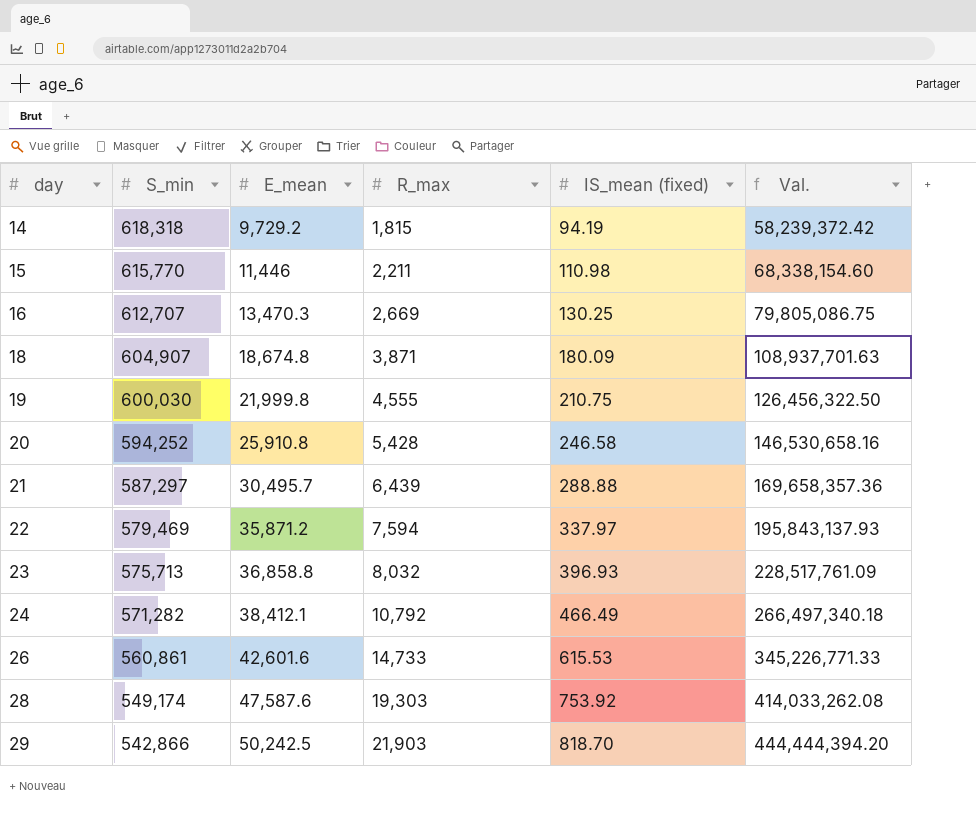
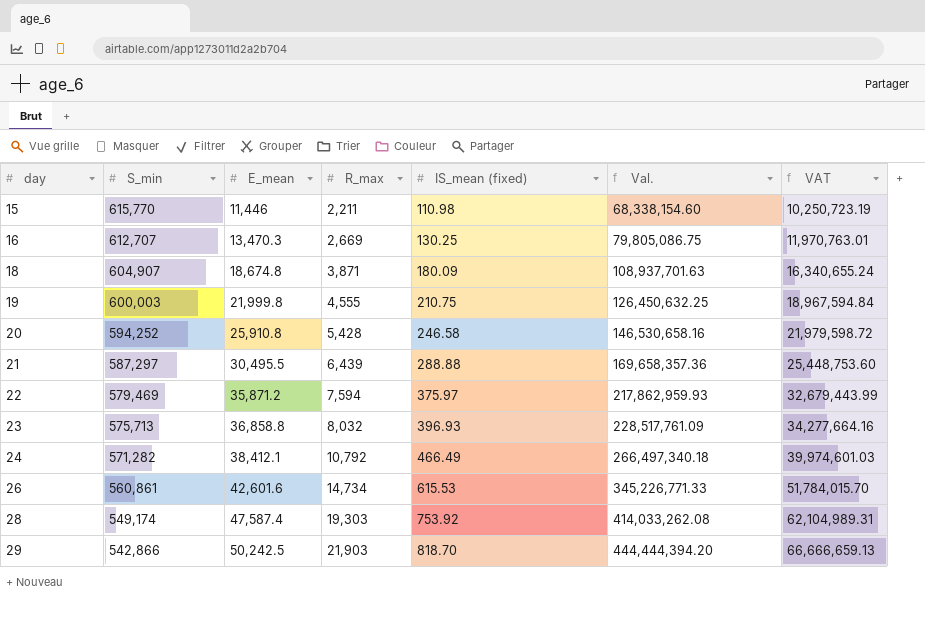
column VAT | formula: none -> [Val.] * 0.15
row 14: 618,318 | 9,729.2 | 1,815 | 94.19 | 58,239,372.42 -> none
19 | S_min: 600,030 -> 600,003
19 | Val.: 126,456,322.50 -> 126,450,632.25
21 | E_mean: 30,495.7 -> 30,495.5
22 | IS_mean (fixed): 337.97 -> 375.97
22 | Val.: 195,843,137.93 -> 217,862,959.93
26 | R_max: 14,733 -> 14,734
28 | E_mean: 47,587.6 -> 47,587.4

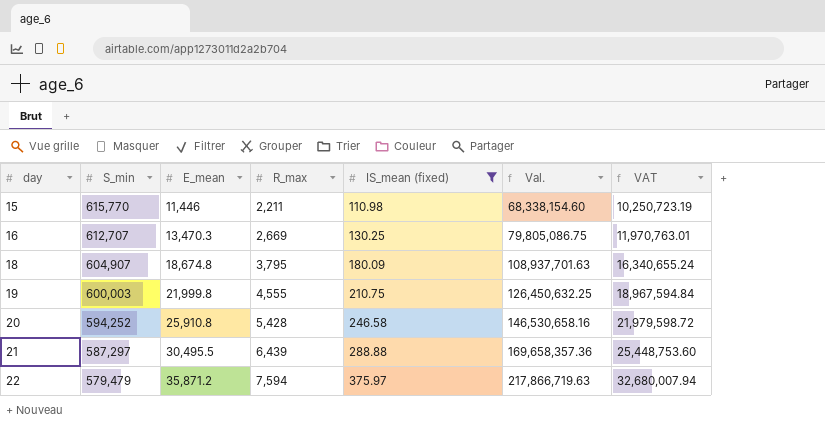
filter: none -> IS_mean (fixed) <= 375.97
18 | R_max: 3,871 -> 3,795
22 | S_min: 579,469 -> 579,479
22 | Val.: 217,862,959.93 -> 217,866,719.63
22 | VAT: 32,679,443.99 -> 32,680,007.94

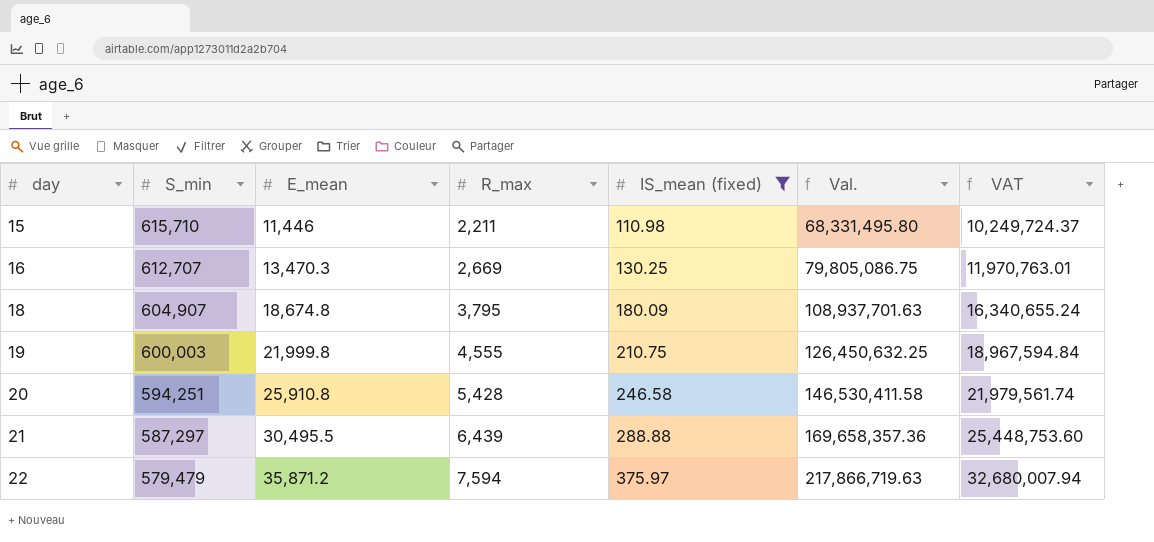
15 | S_min: 615,770 -> 615,710
15 | Val.: 68,338,154.60 -> 68,331,495.80
15 | VAT: 10,250,723.19 -> 10,249,724.37
20 | S_min: 594,252 -> 594,251
20 | Val.: 146,530,658.16 -> 146,530,411.58
20 | VAT: 21,979,598.72 -> 21,979,561.74

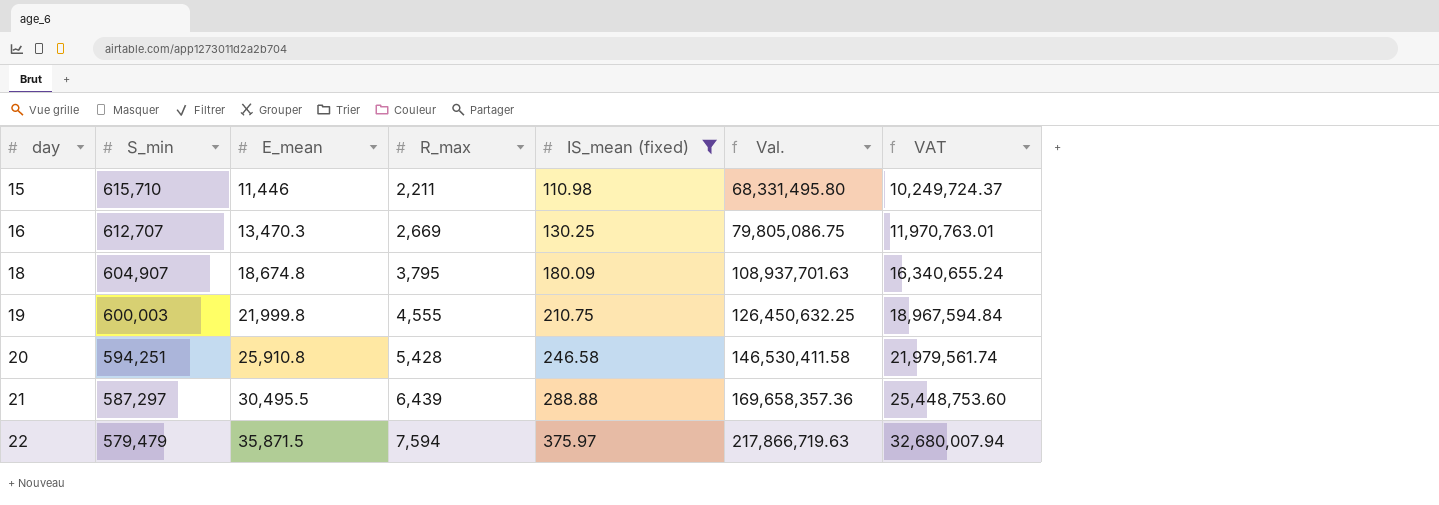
22 | E_mean: 35,871.2 -> 35,871.5

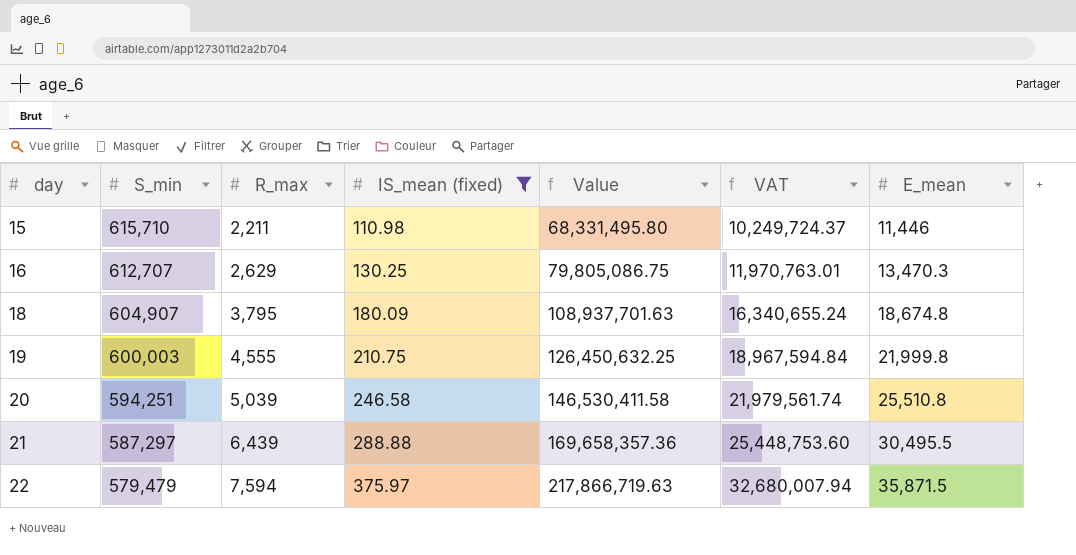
column name: Val. -> Value
column E_mean | position: 3 -> 7
16 | R_max: 2,669 -> 2,629
20 | R_max: 5,428 -> 5,039
20 | E_mean: 25,910.8 -> 25,510.8

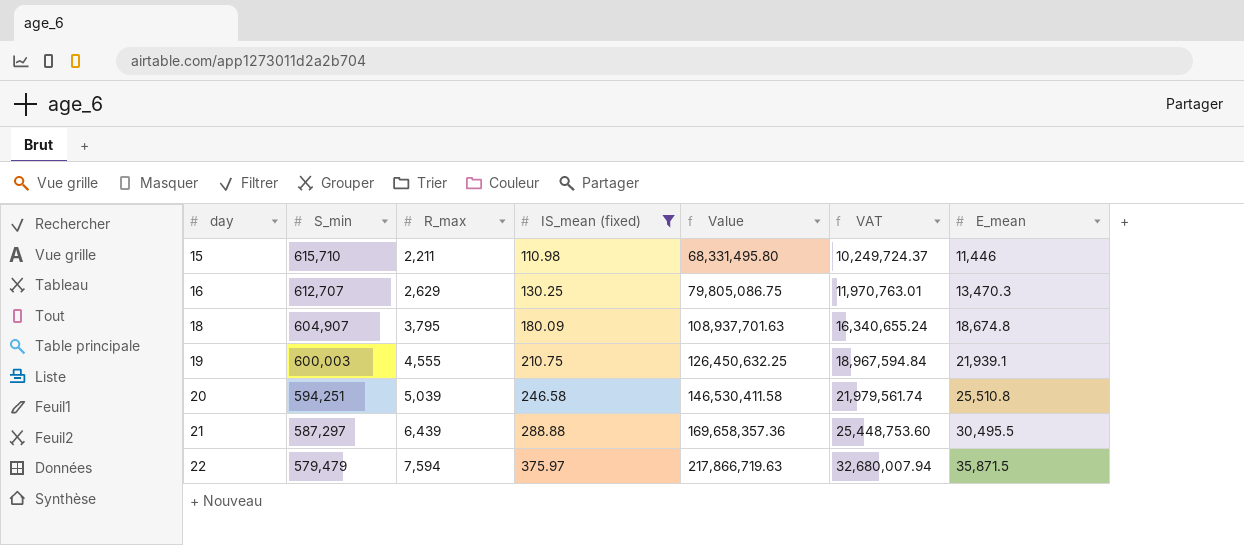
19 | E_mean: 21,999.8 -> 21,939.1

